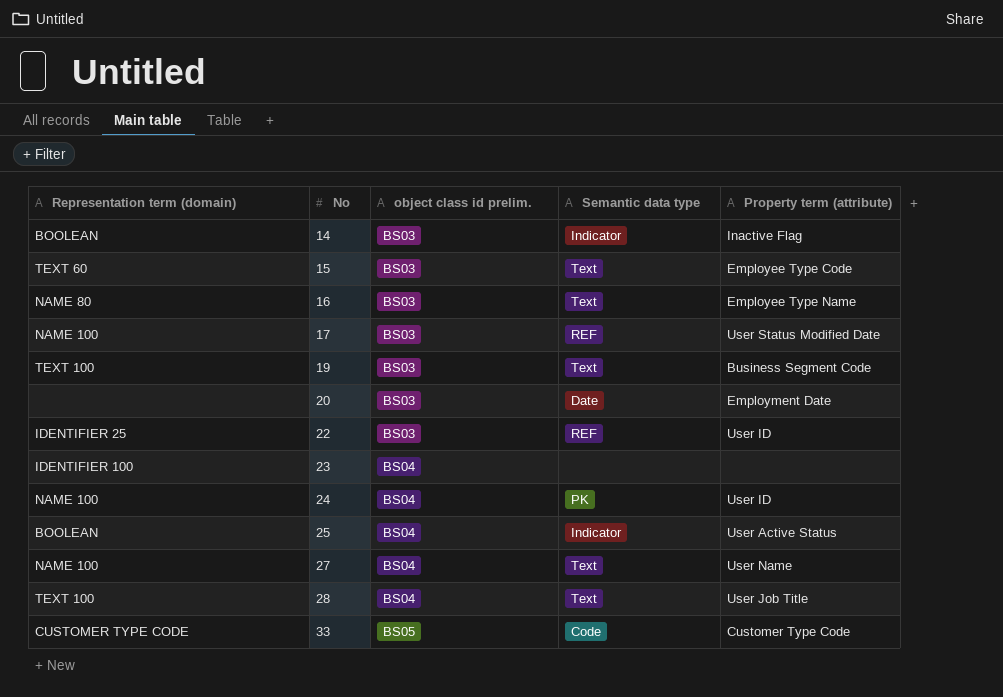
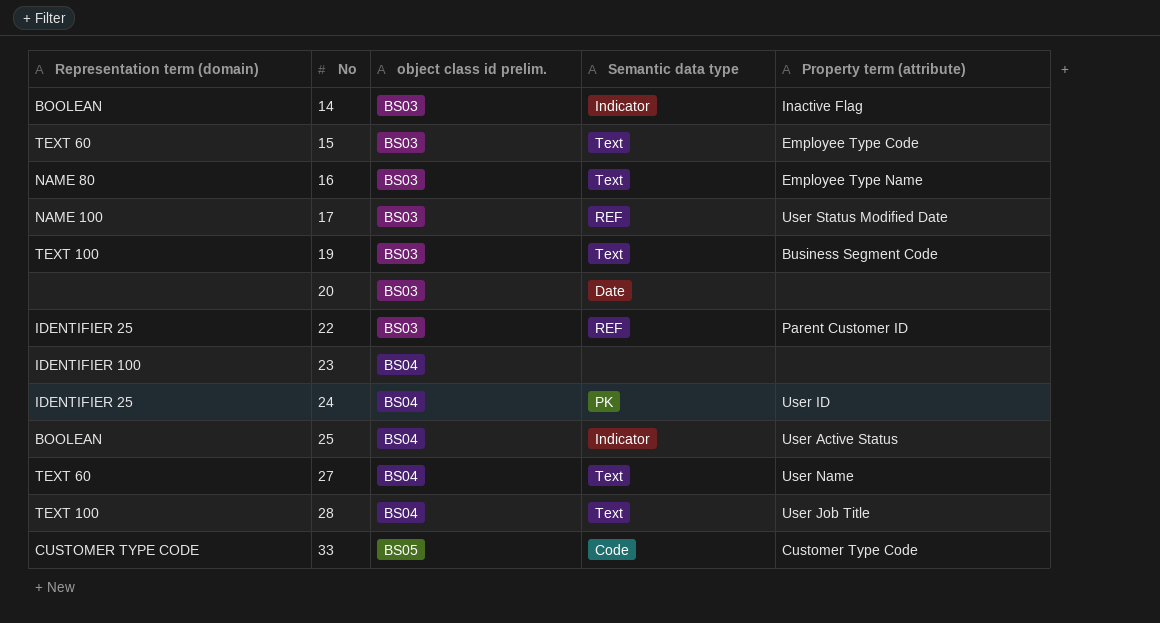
20 | Property term (attribute): Employment Date -> none
22 | Property term (attribute): User ID -> Parent Customer ID
24 | Representation term (domain): NAME 100 -> IDENTIFIER 25
27 | Representation term (domain): NAME 100 -> TEXT 60

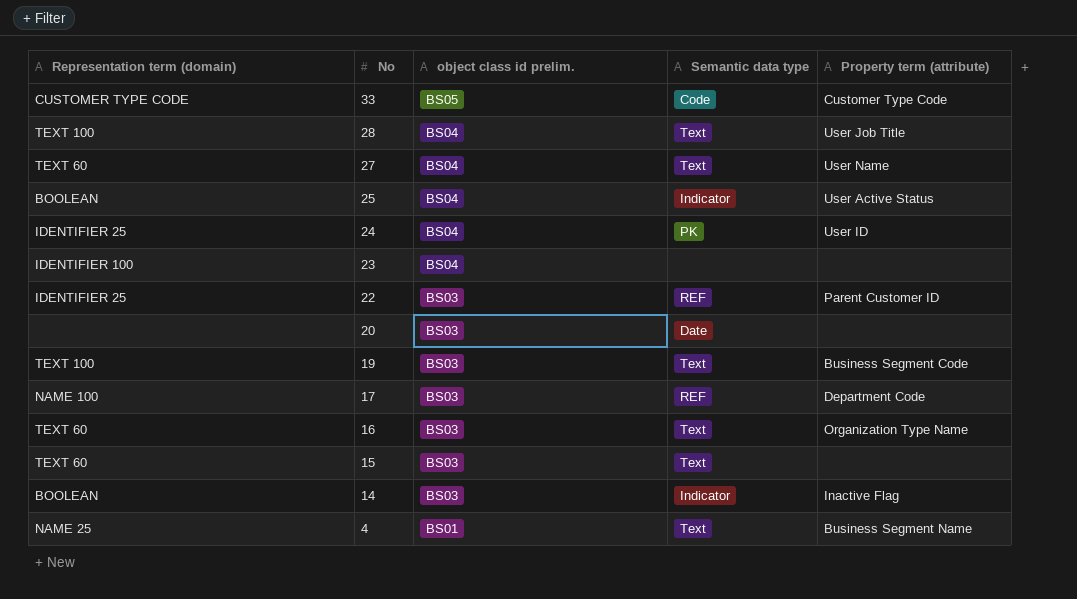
row order: No ascending -> No descending
17 | Property term (attribute): User Status Modified Date -> Department Code
16 | Representation term (domain): NAME 80 -> TEXT 60
16 | Property term (attribute): Employee Type Name -> Organization Type Name
15 | Property term (attribute): Employee Type Code -> none
row 4: none -> NAME 25 | BS01 | Text | Business Segment Name

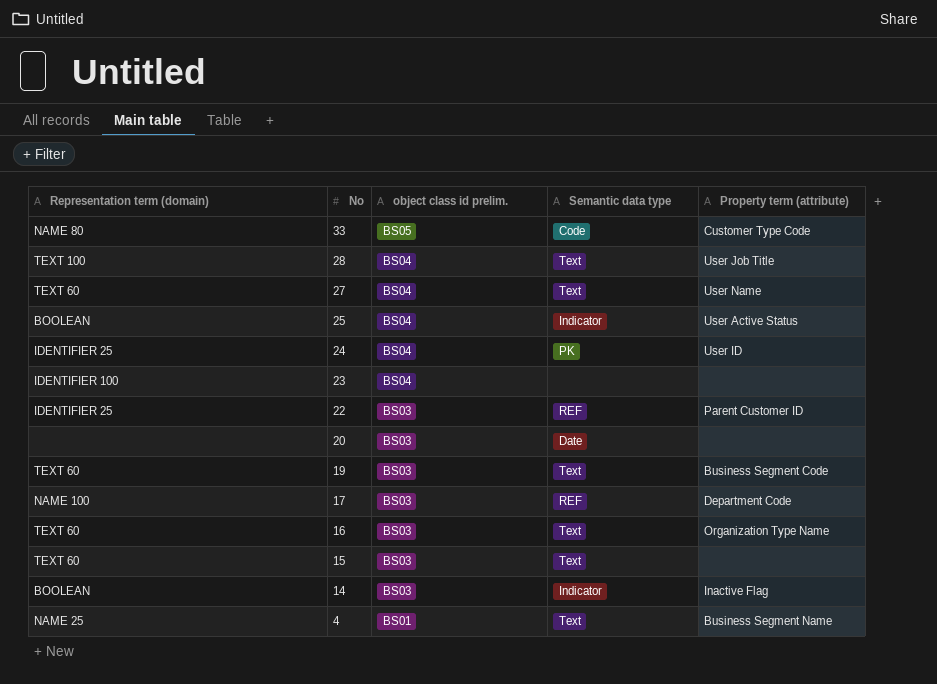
33 | Representation term (domain): CUSTOMER TYPE CODE -> NAME 80
19 | Representation term (domain): TEXT 100 -> TEXT 60

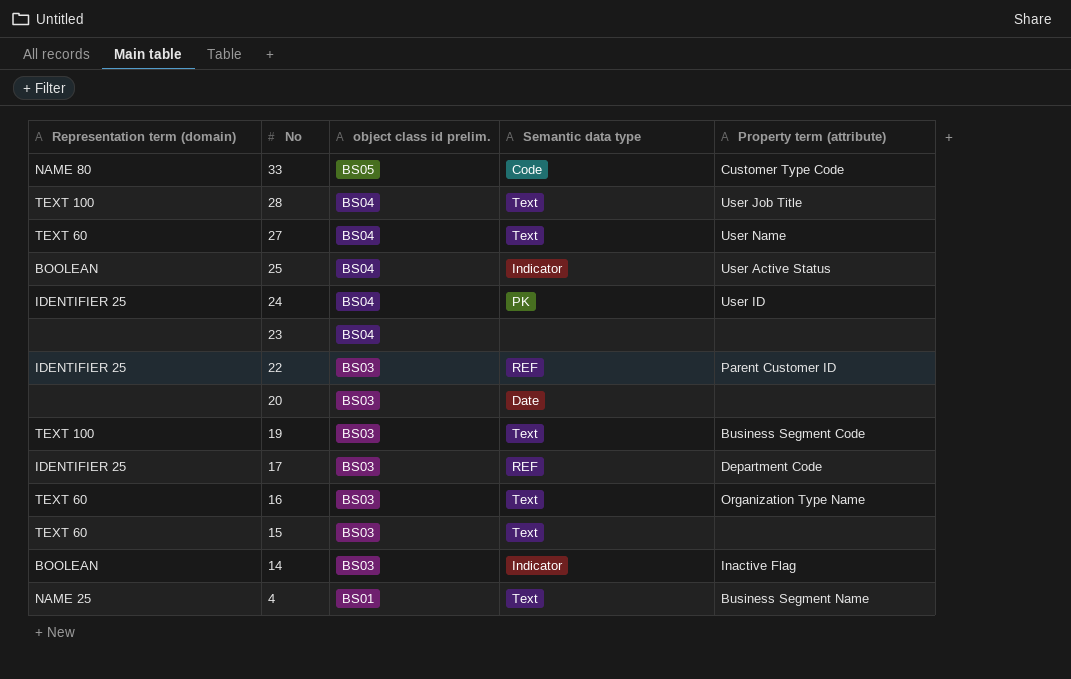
23 | Representation term (domain): IDENTIFIER 100 -> none
19 | Representation term (domain): TEXT 60 -> TEXT 100
17 | Representation term (domain): NAME 100 -> IDENTIFIER 25

